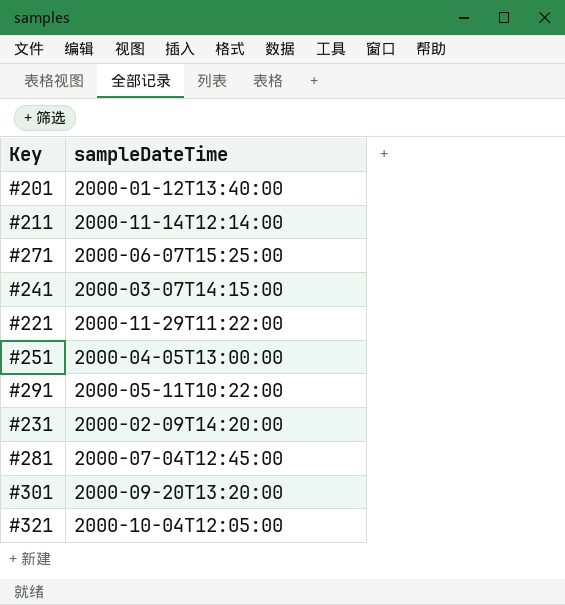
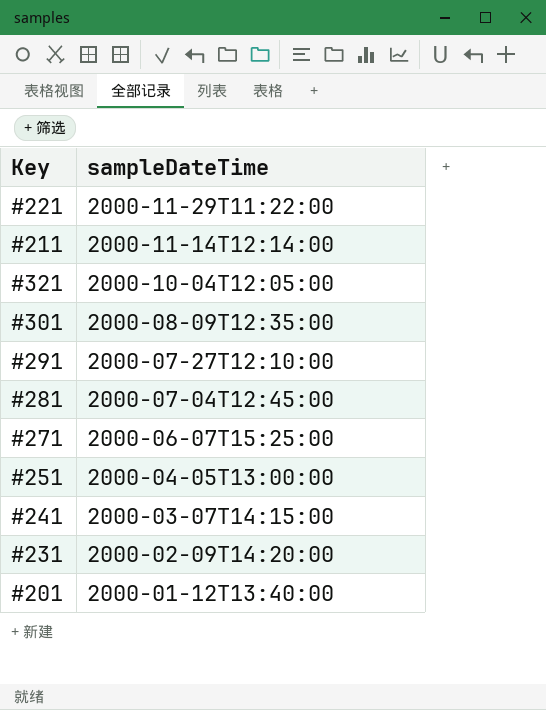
row order: none -> sampleDateTime descending
#301 | sampleDateTime: 2000-09-20T13:20:00 -> 2000-08-09T12:35:00
#291 | sampleDateTime: 2000-05-11T10:22:00 -> 2000-07-27T12:10:00

